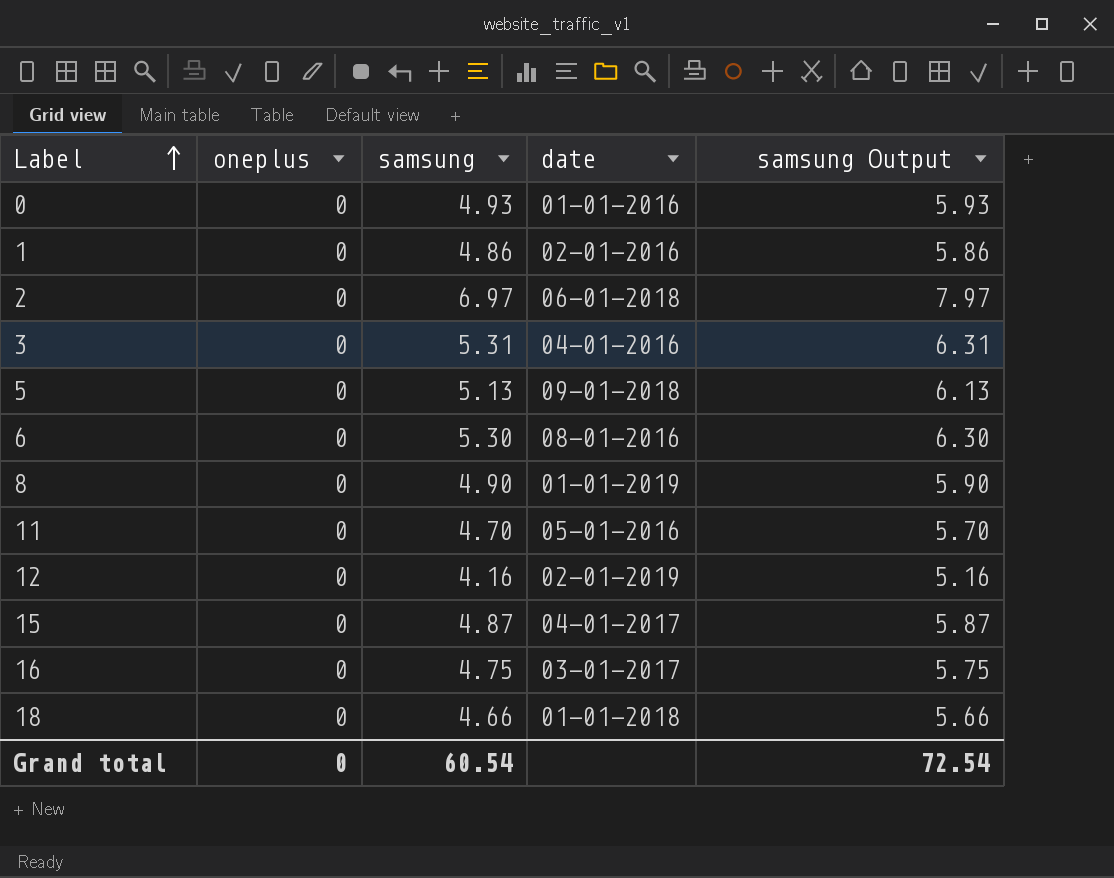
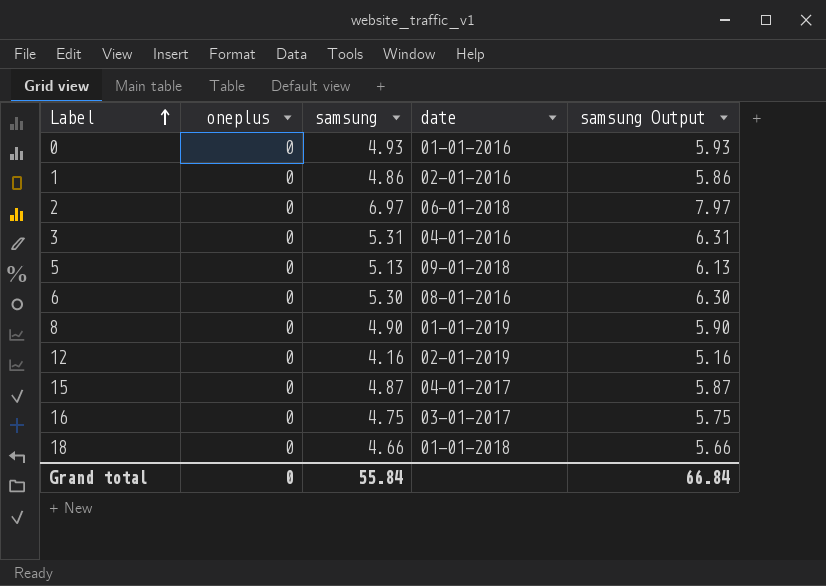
row 11: 0 | 4.70 | 05-01-2016 | 5.70 -> none
Grand total | samsung: 60.54 -> 55.84
Grand total | samsung Output: 72.54 -> 66.84

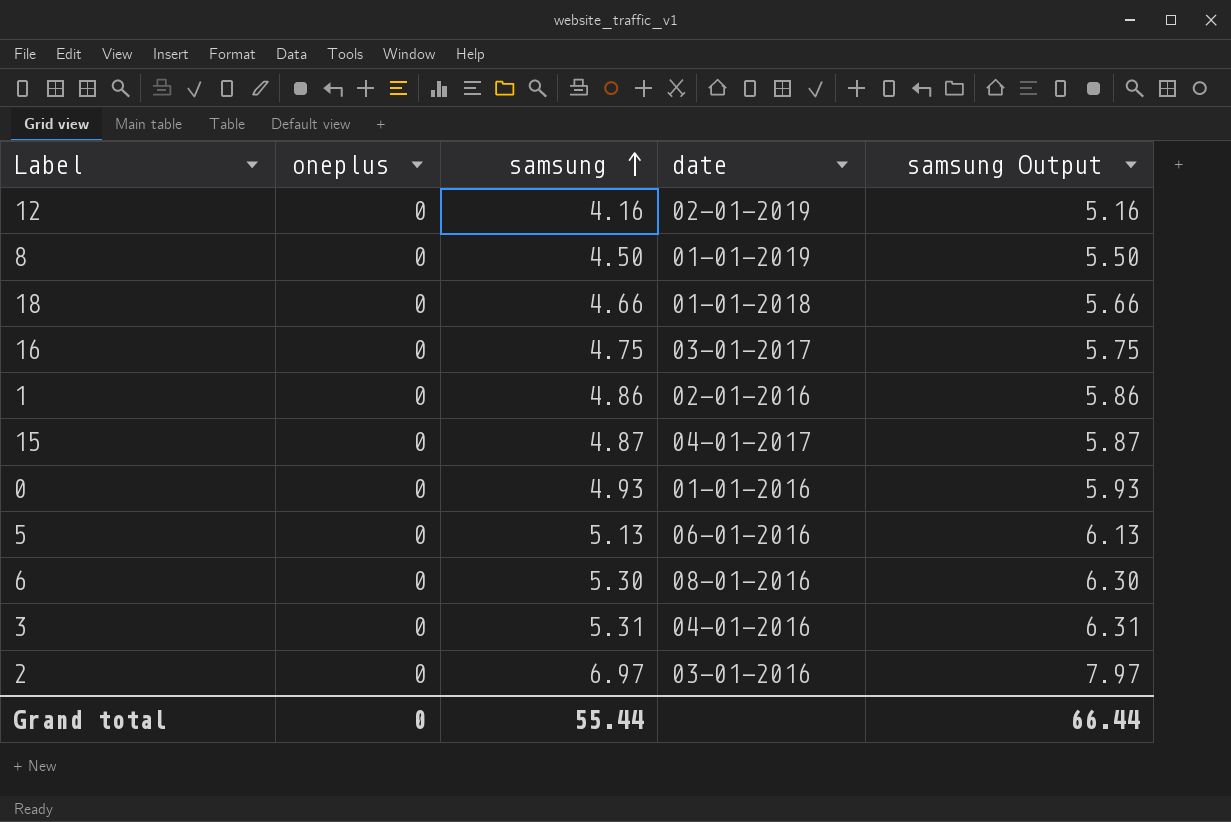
row order: Label ascending -> samsung ascending
8 | samsung: 4.90 -> 4.50
8 | samsung Output: 5.90 -> 5.50
5 | date: 09-01-2018 -> 06-01-2016
2 | date: 06-01-2018 -> 03-01-2016
Grand total | samsung: 55.84 -> 55.44
Grand total | samsung Output: 66.84 -> 66.44

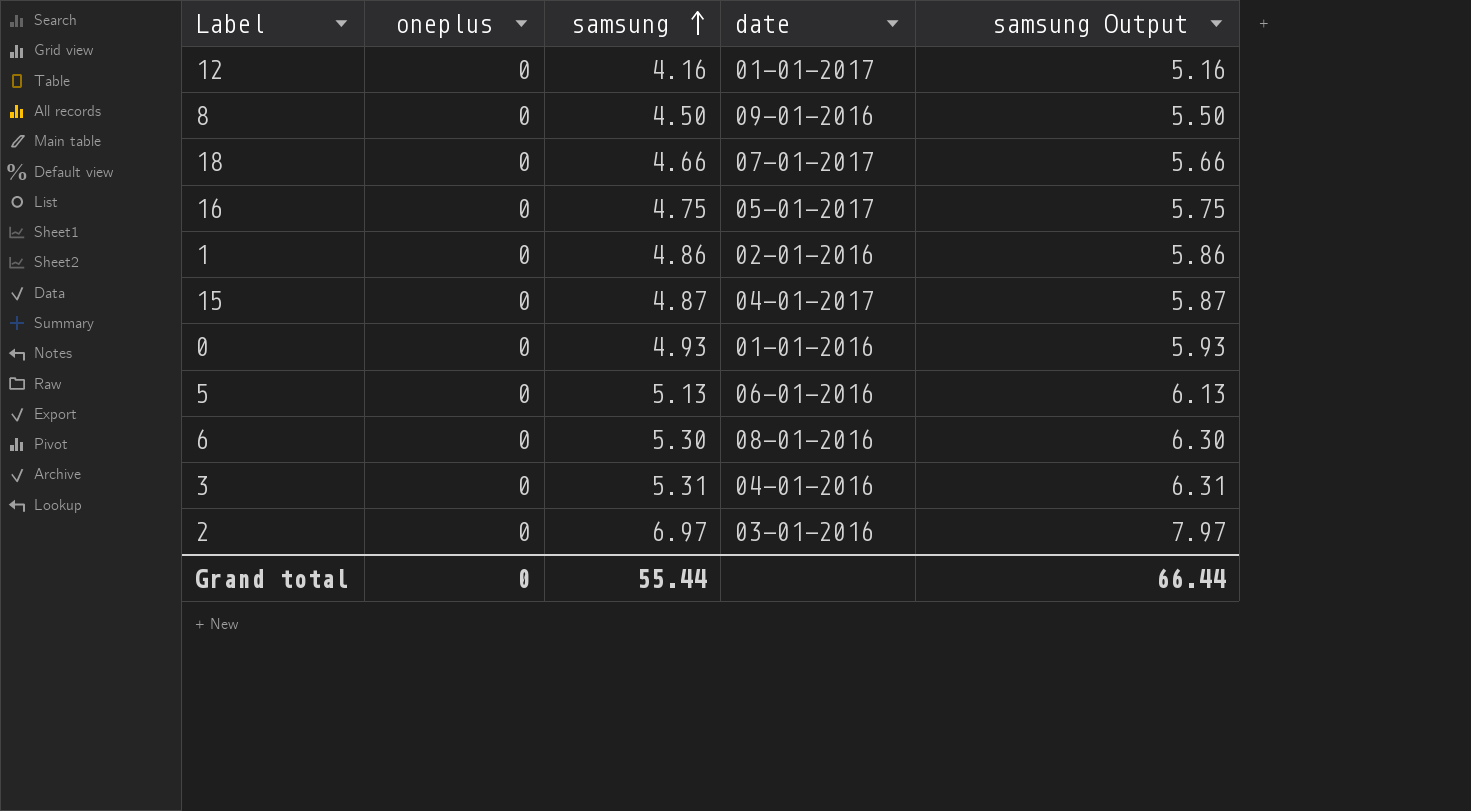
12 | date: 02-01-2019 -> 01-01-2017
8 | date: 01-01-2019 -> 09-01-2016
18 | date: 01-01-2018 -> 07-01-2017
16 | date: 03-01-2017 -> 05-01-2017

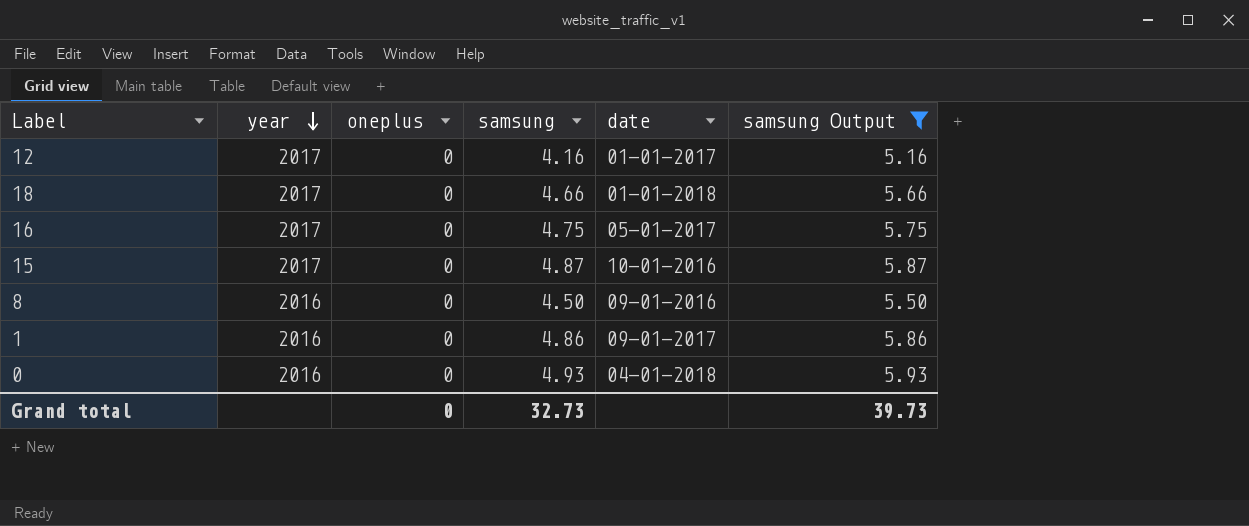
filter: none -> samsung Output <= 5.93
row order: samsung ascending -> year descending
column year | position: none -> 2
18 | date: 07-01-2017 -> 01-01-2018
15 | date: 04-01-2017 -> 10-01-2016
1 | date: 02-01-2016 -> 09-01-2017
0 | date: 01-01-2016 -> 04-01-2018
Grand total | samsung: 55.44 -> 32.73
Grand total | samsung Output: 66.44 -> 39.73

